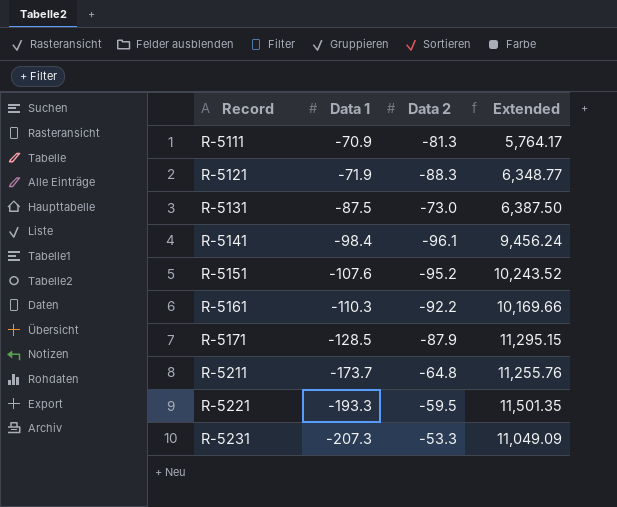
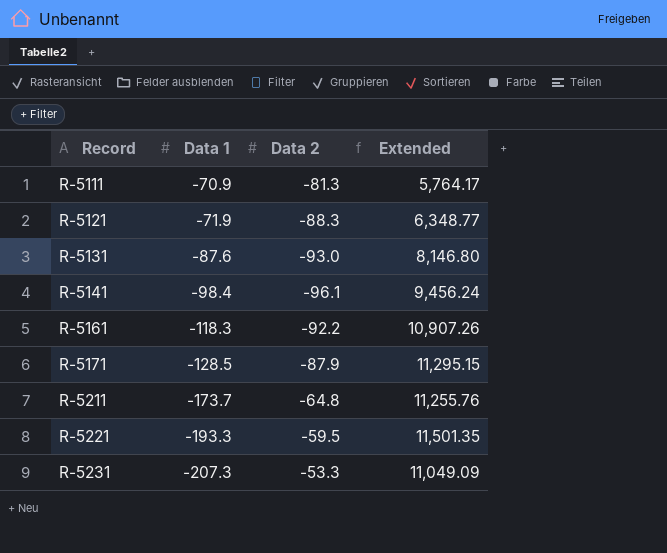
row R-5151: -107.6 | -95.2 | 10,243.52 -> none
R-5131 | Data 1: -87.5 -> -87.6
R-5131 | Data 2: -73.0 -> -93.0
R-5131 | Extended: 6,387.50 -> 8,146.80
R-5161 | Data 1: -110.3 -> -118.3
R-5161 | Extended: 10,169.66 -> 10,907.26

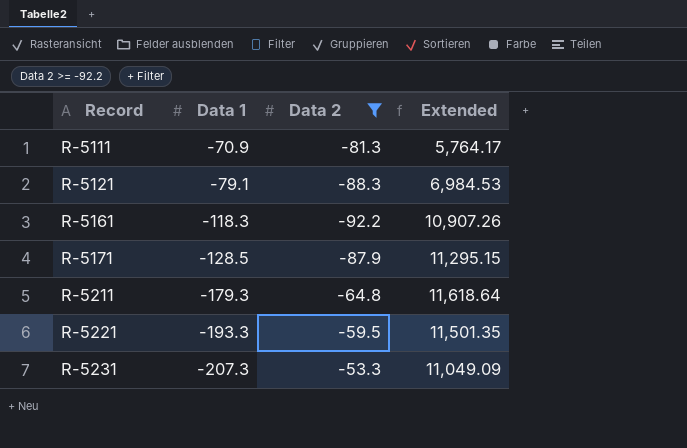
filter: none -> Data 2 >= -92.2
R-5121 | Data 1: -71.9 -> -79.1
R-5121 | Extended: 6,348.77 -> 6,984.53
R-5211 | Data 1: -173.7 -> -179.3
R-5211 | Extended: 11,255.76 -> 11,618.64

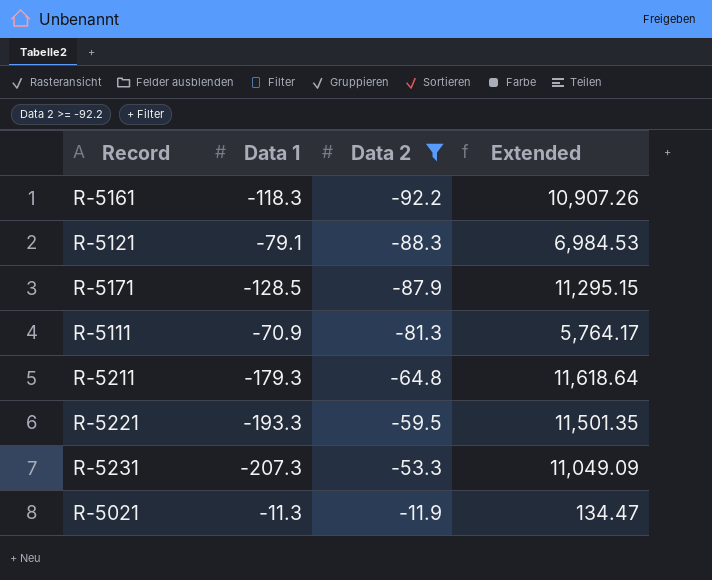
row order: Record ascending -> Data 2 ascending
row R-5021: none -> -11.3 | -11.9 | 134.47

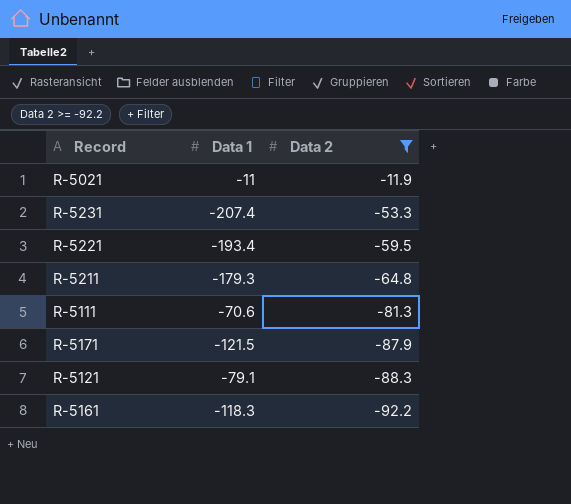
row order: Data 2 ascending -> Data 2 descending
column Extended | formula: [Data 1] * [Data 2] -> none
R-5021 | Data 1: -11.3 -> -11
R-5231 | Data 1: -207.3 -> -207.4
R-5221 | Data 1: -193.3 -> -193.4
R-5111 | Data 1: -70.9 -> -70.6
R-5171 | Data 1: -128.5 -> -121.5

